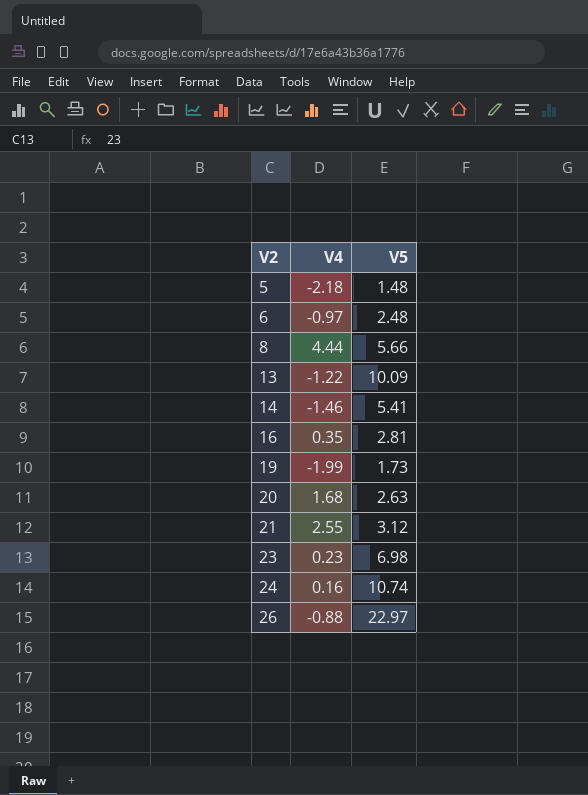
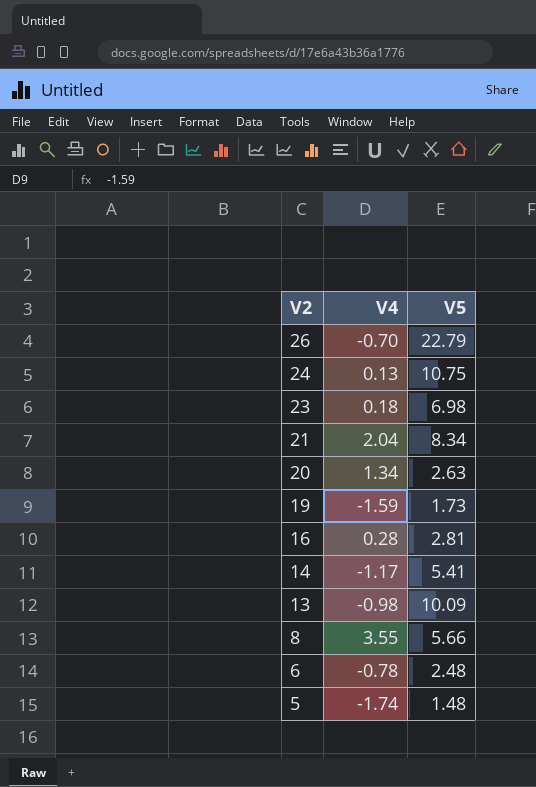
row order: V2 ascending -> V2 descending
26 | V4: -0.88 -> -0.70
26 | V5: 22.97 -> 22.79
24 | V4: 0.16 -> 0.13
24 | V5: 10.74 -> 10.75
23 | V4: 0.23 -> 0.18
21 | V4: 2.55 -> 2.04
21 | V5: 3.12 -> 8.34
20 | V4: 1.68 -> 1.34
19 | V4: -1.99 -> -1.59
16 | V4: 0.35 -> 0.28
14 | V4: -1.46 -> -1.17
13 | V4: -1.22 -> -0.98
8 | V4: 4.44 -> 3.55
6 | V4: -0.97 -> -0.78
5 | V4: -2.18 -> -1.74

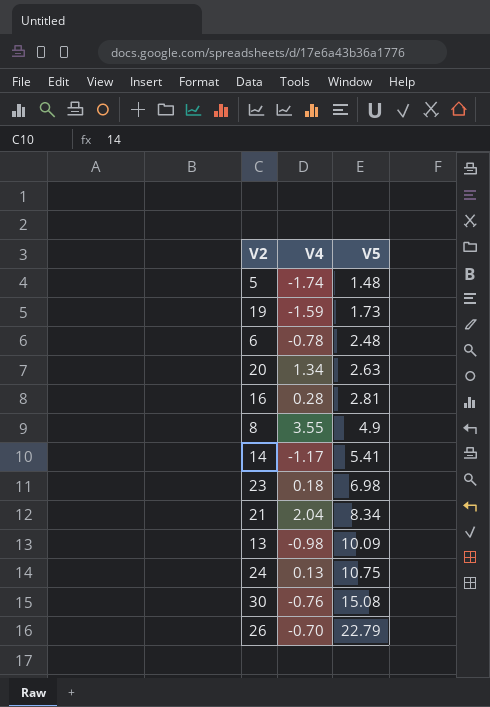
row order: V2 descending -> V5 ascending
8 | V5: 5.66 -> 4.9
row 30: none -> -0.76 | 15.08

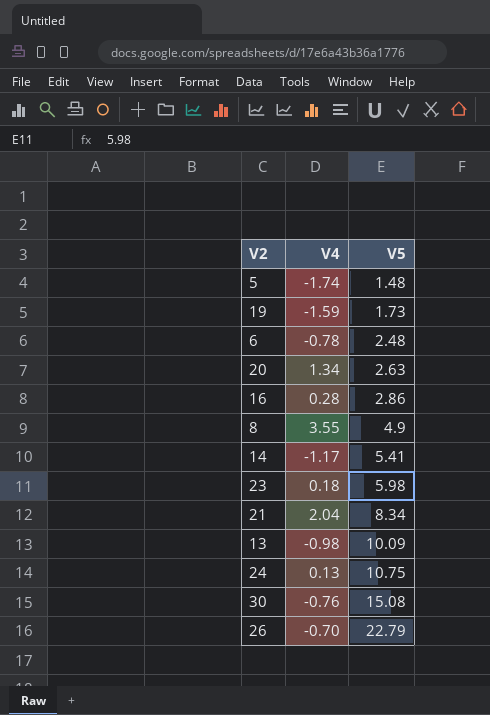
16 | V5: 2.81 -> 2.86
23 | V5: 6.98 -> 5.98

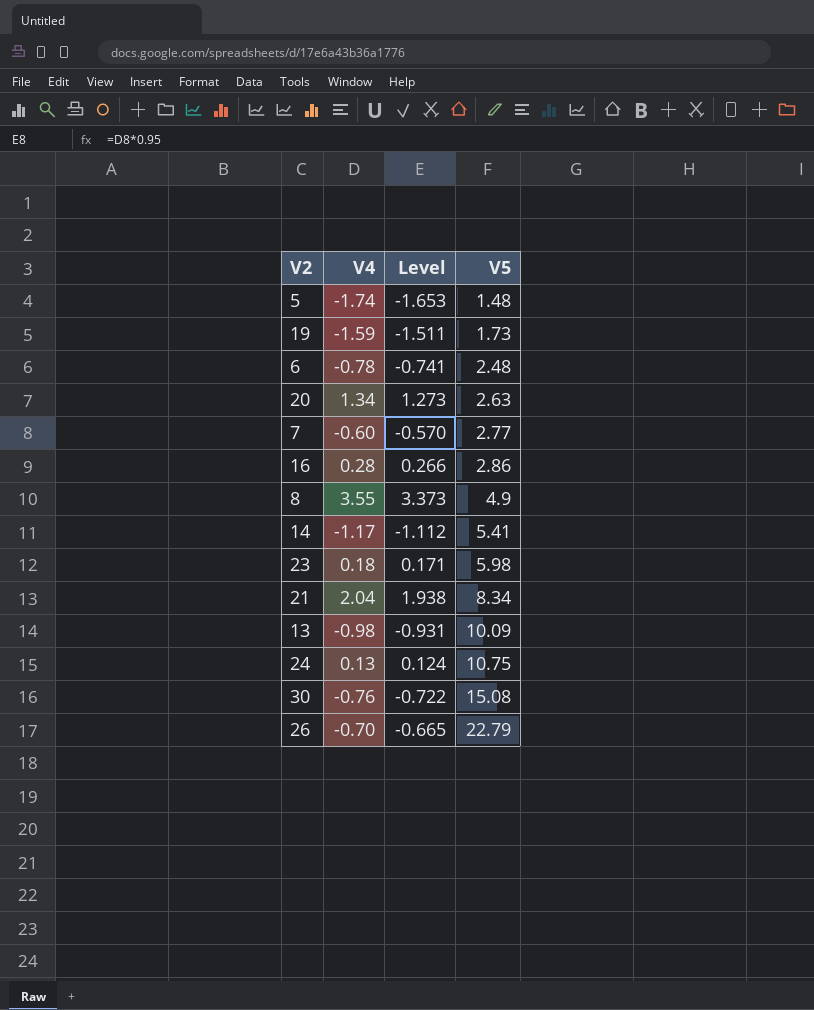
column Level | formula: none -> [V4] * 0.95
row 7: none -> -0.60 | -0.570 | 2.77

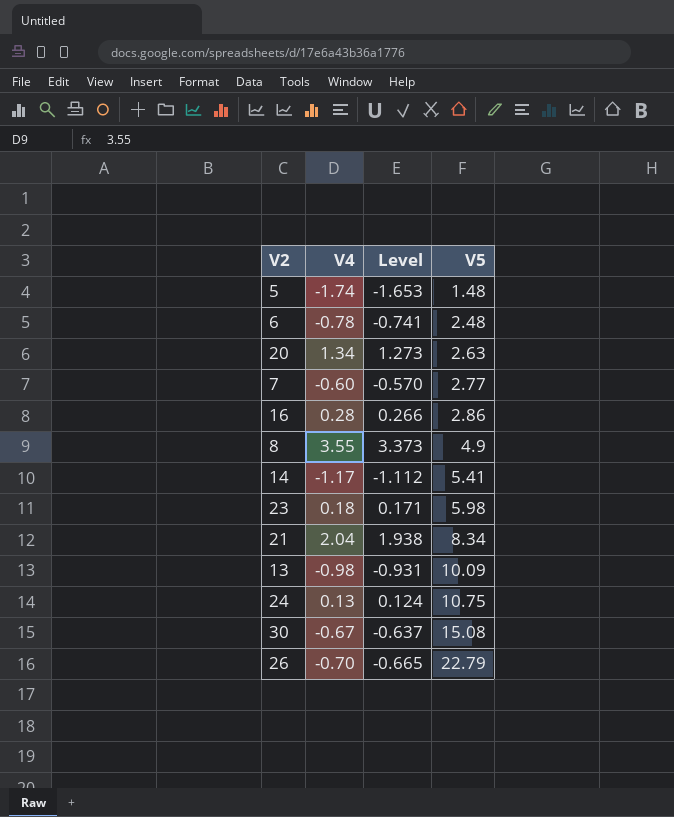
row 19: -1.59 | -1.511 | 1.73 -> none
30 | V4: -0.76 -> -0.67
30 | Level: -0.722 -> -0.637

